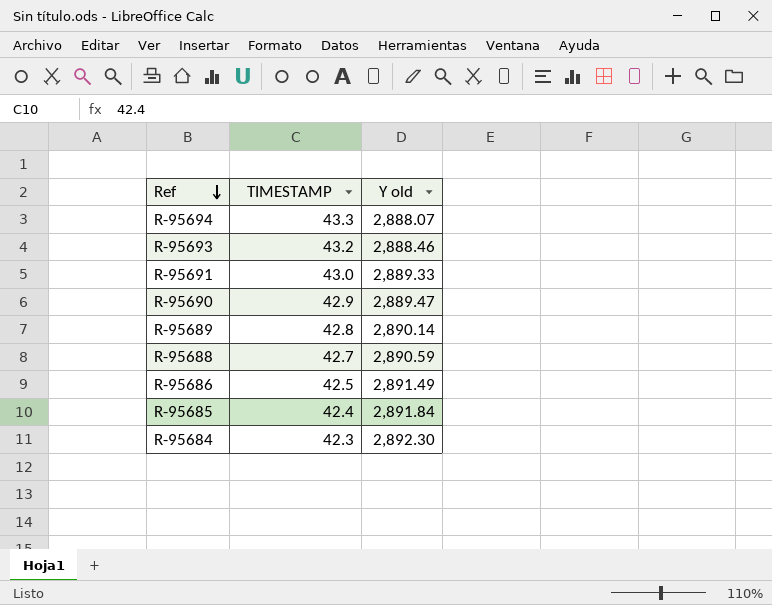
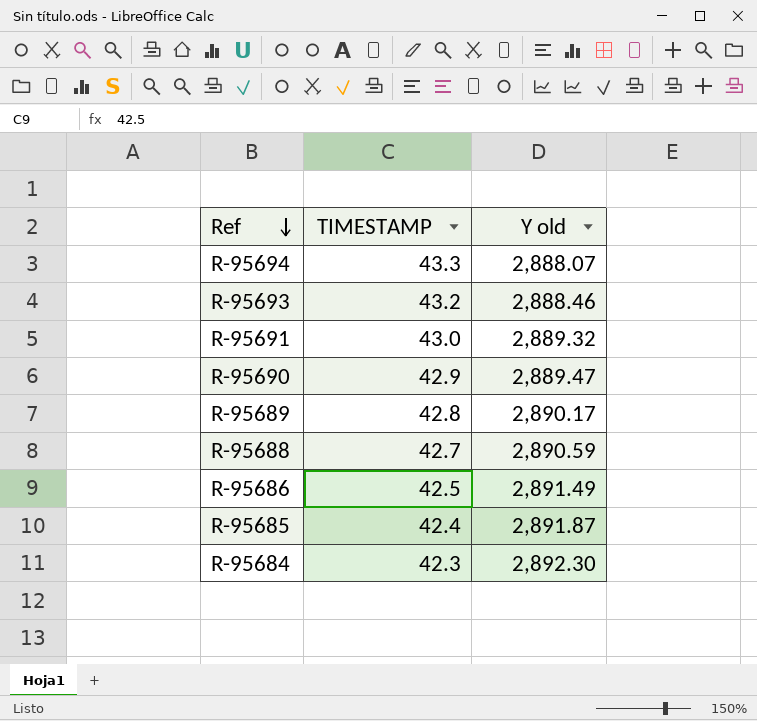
R-95691 | Y old: 2,889.33 -> 2,889.32
R-95689 | Y old: 2,890.14 -> 2,890.17
R-95685 | Y old: 2,891.84 -> 2,891.87

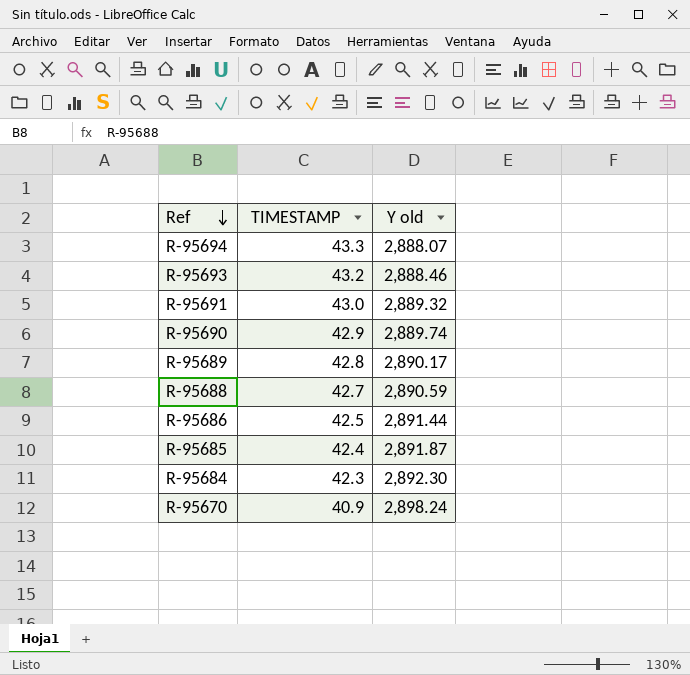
R-95690 | Y old: 2,889.47 -> 2,889.74
R-95686 | Y old: 2,891.49 -> 2,891.44
row R-95670: none -> 40.9 | 2,898.24

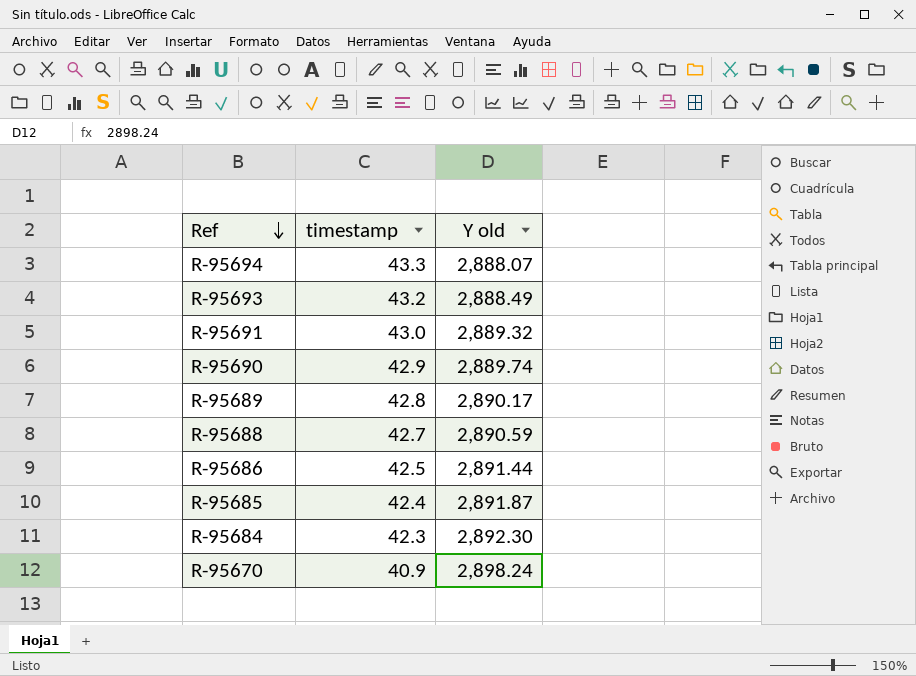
column name: TIMESTAMP -> timestamp
R-95693 | Y old: 2,888.46 -> 2,888.49

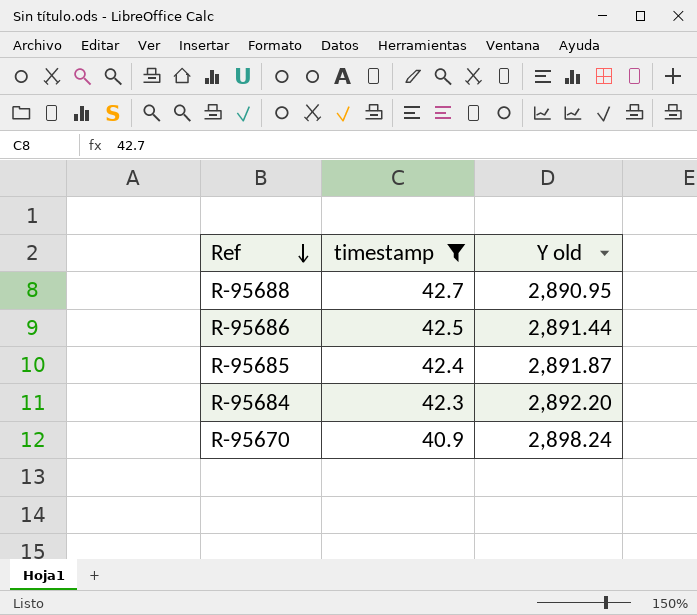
filter: none -> timestamp <= 42.7
R-95688 | Y old: 2,890.59 -> 2,890.95
R-95684 | Y old: 2,892.30 -> 2,892.20

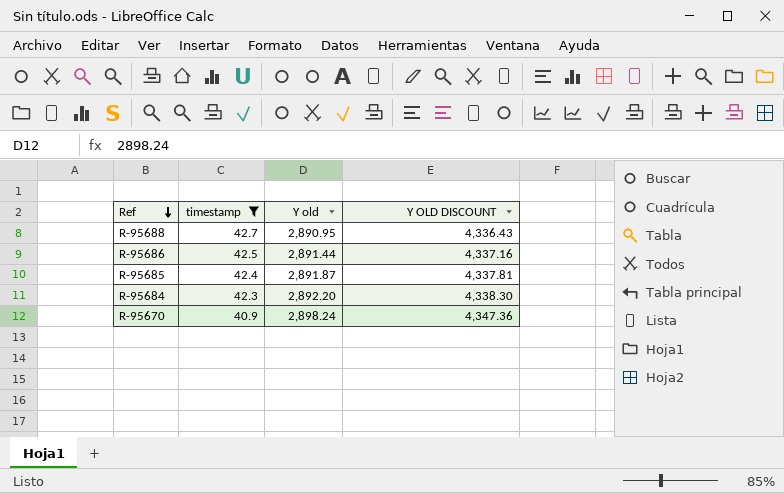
column Y OLD DISCOUNT | formula: none -> [Y old] * 1.5

